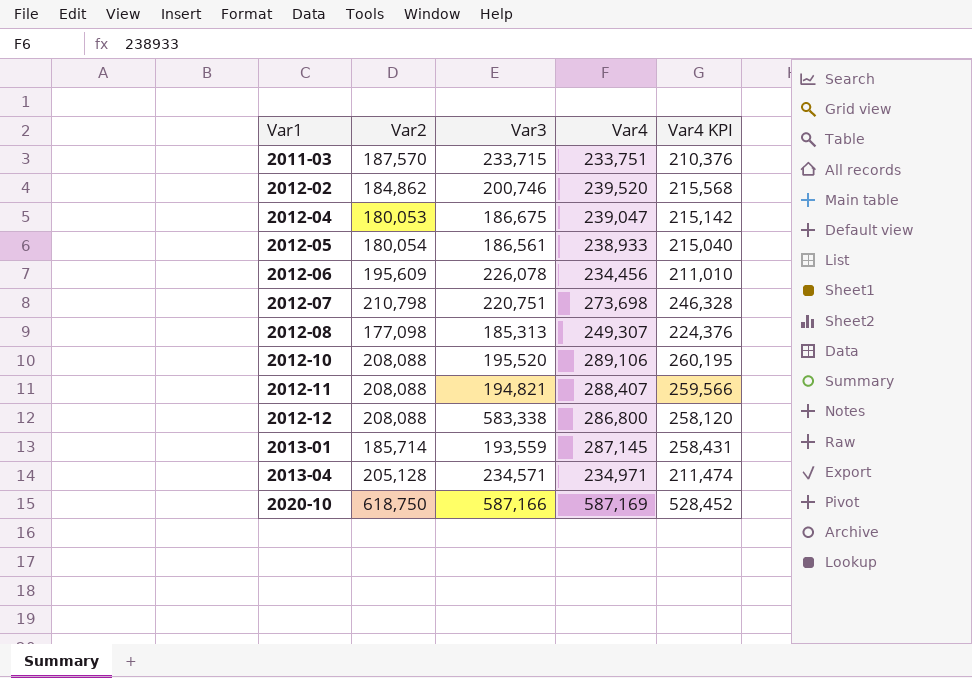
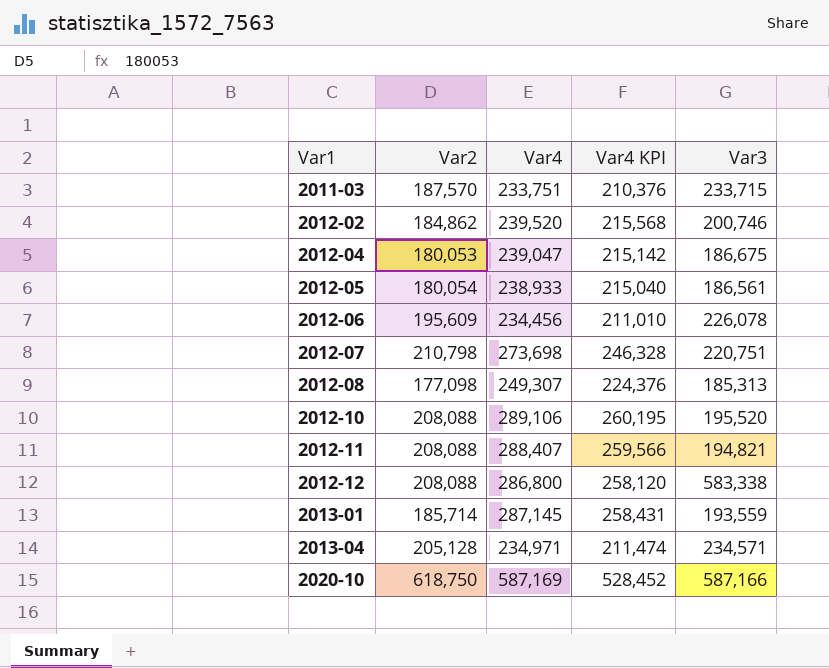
column Var3 | position: 3 -> 5

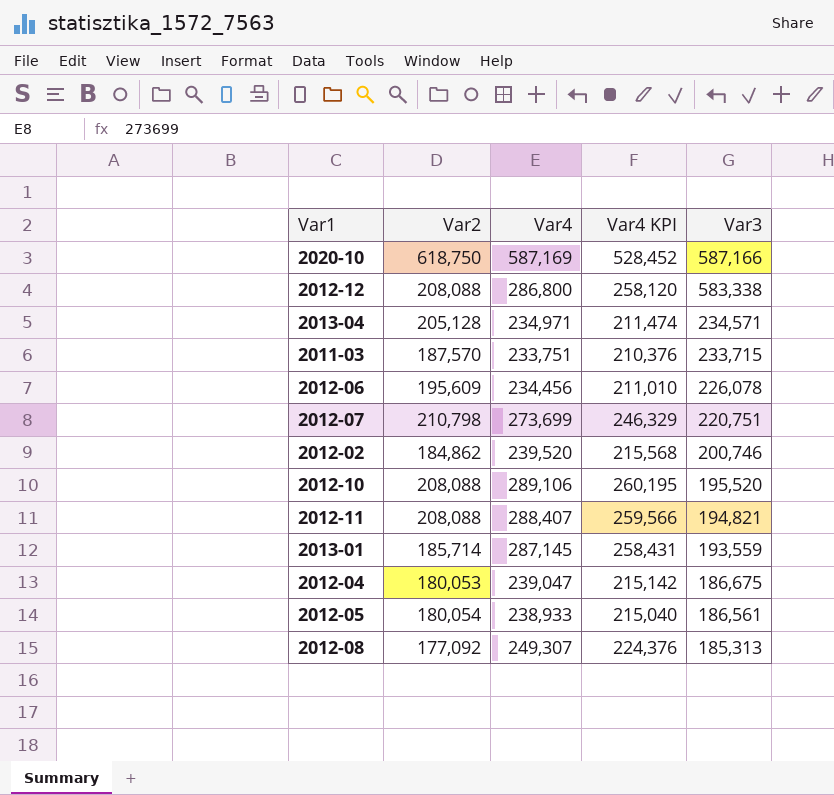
row order: Var1 ascending -> Var3 descending
2012-07 | Var4: 273,698 -> 273,699
2012-07 | Var4 KPI: 246,328 -> 246,329
2012-08 | Var2: 177,098 -> 177,092

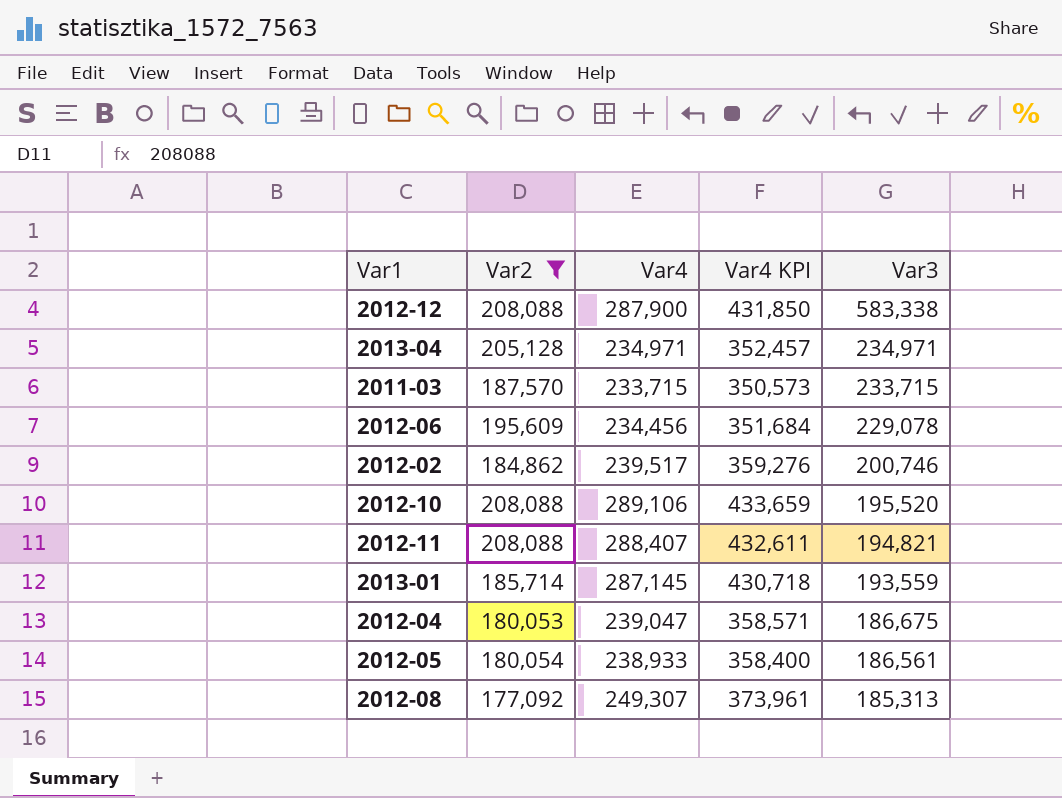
filter: none -> Var2 <= 208,088
column Var4 KPI | formula: [Var4] * 0.9 -> [Var4] * 1.5
2012-12 | Var4: 286,800 -> 287,900
2013-04 | Var3: 234,571 -> 234,971
2011-03 | Var4: 233,751 -> 233,715
2012-06 | Var3: 226,078 -> 229,078
2012-02 | Var4: 239,520 -> 239,517

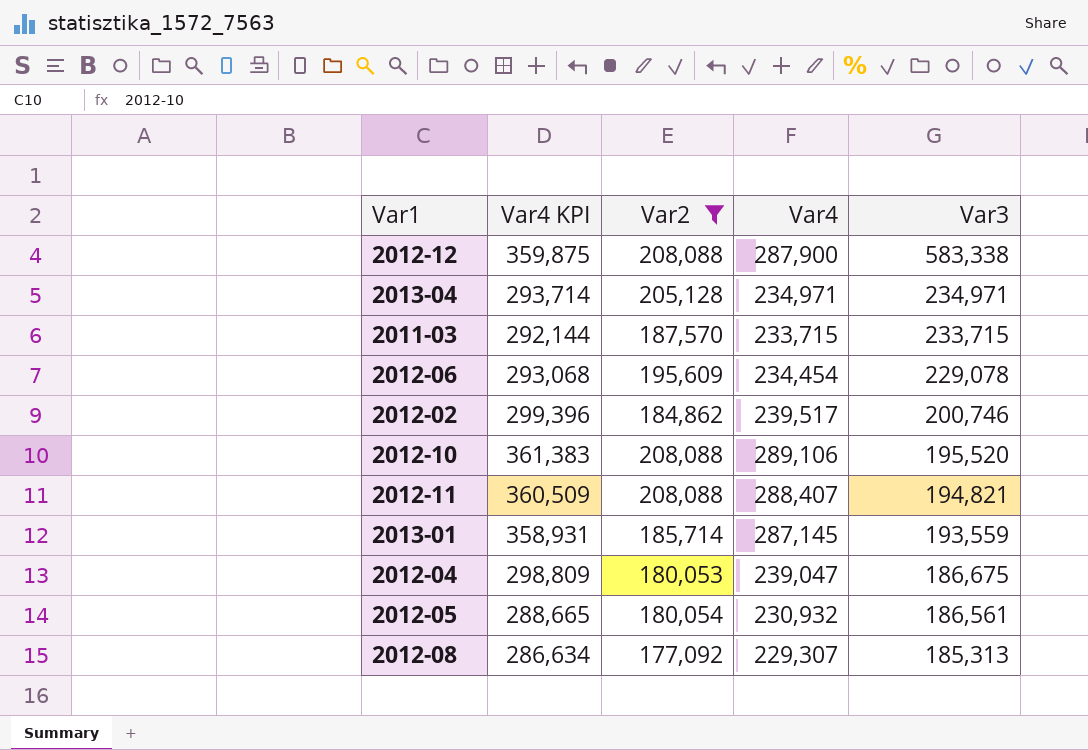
column Var4 KPI | formula: [Var4] * 1.5 -> [Var4] * 1.25
column Var4 KPI | position: 4 -> 2
2012-06 | Var4: 234,456 -> 234,454
2012-05 | Var4: 238,933 -> 230,932
2012-08 | Var4: 249,307 -> 229,307

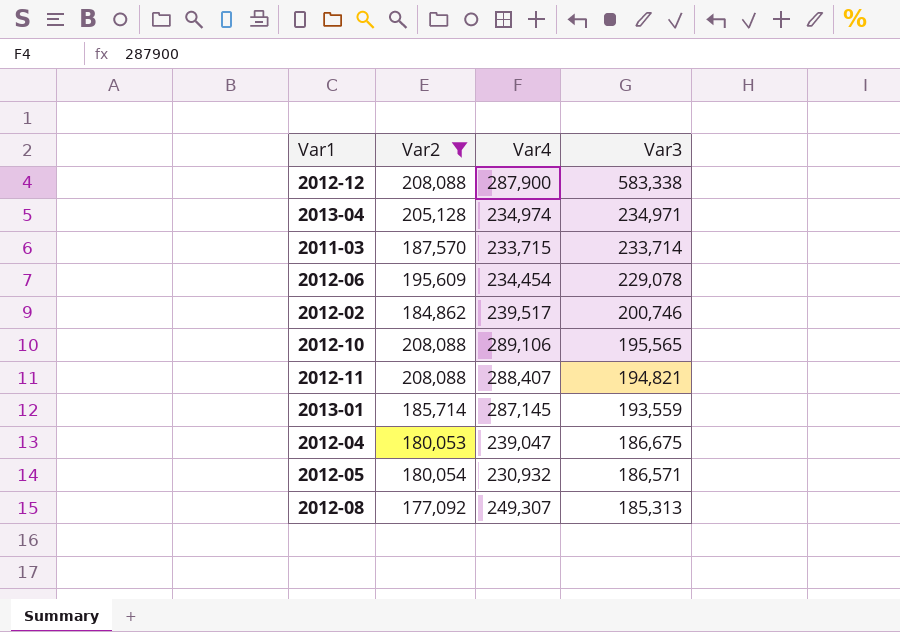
column Var4 KPI | formula: [Var4] * 1.25 -> none
2013-04 | Var4: 234,971 -> 234,974
2011-03 | Var3: 233,715 -> 233,714
2012-10 | Var3: 195,520 -> 195,565
2012-05 | Var3: 186,561 -> 186,571
2012-08 | Var4: 229,307 -> 249,307

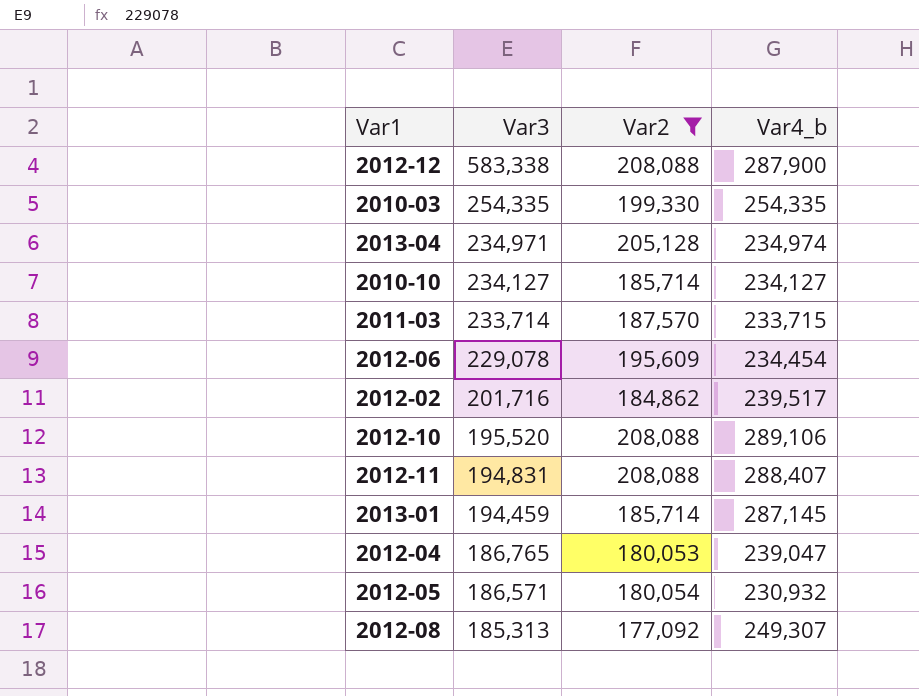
column Var3 | position: 4 -> 2
column name: Var4 -> Var4_b
row 2010-03: none -> 254,335 | 199,330 | 254,335
row 2010-10: none -> 234,127 | 185,714 | 234,127
2012-02 | Var3: 200,746 -> 201,716
2012-10 | Var3: 195,565 -> 195,520
2012-11 | Var3: 194,821 -> 194,831
2013-01 | Var3: 193,559 -> 194,459
2012-04 | Var3: 186,675 -> 186,765

